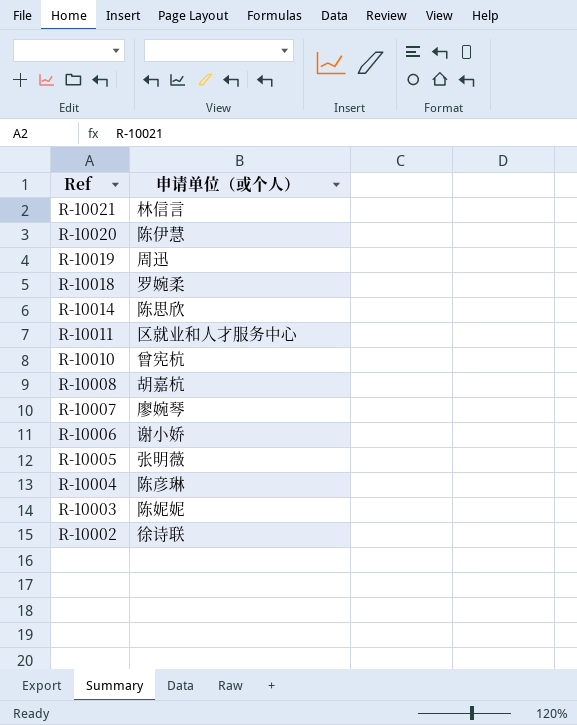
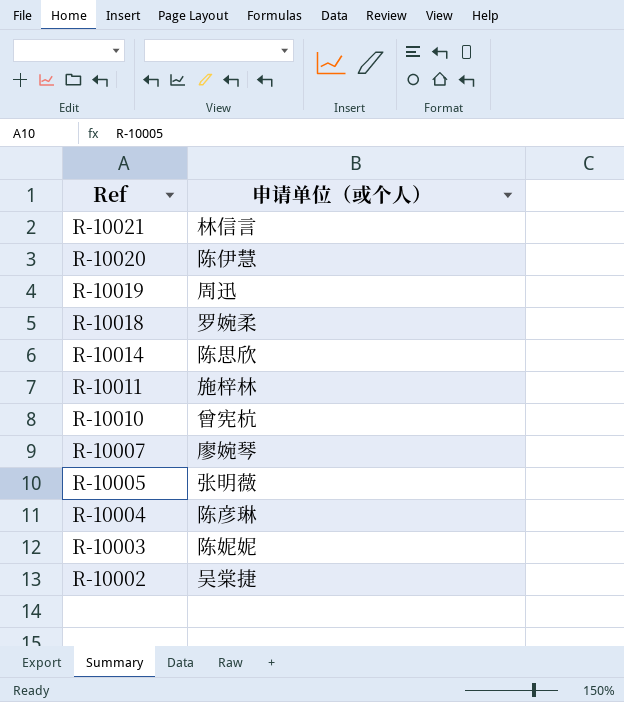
row R-10008: 胡嘉杭 -> none
row R-10006: 谢小娇 -> none
R-10011 | 申请单位（或个人）: 区就业和人才服务中心 -> 施梓林
R-10002 | 申请单位（或个人）: 徐诗联 -> 吴棠捷

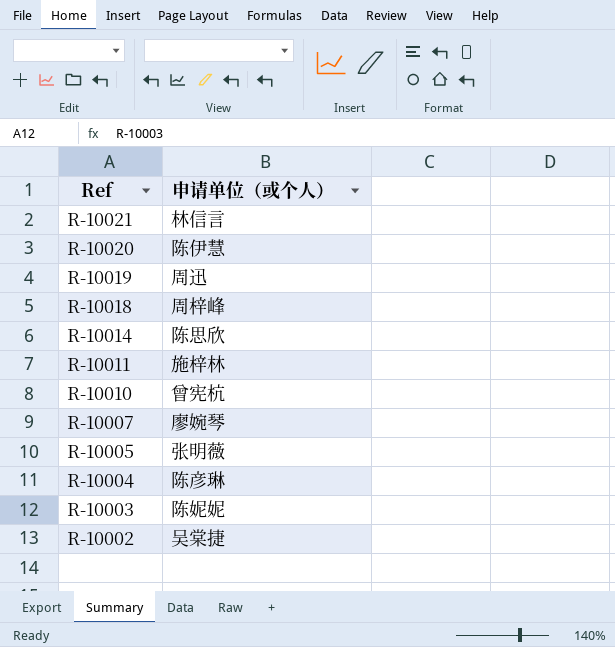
R-10018 | 申请单位（或个人）: 罗婉柔 -> 周梓峰

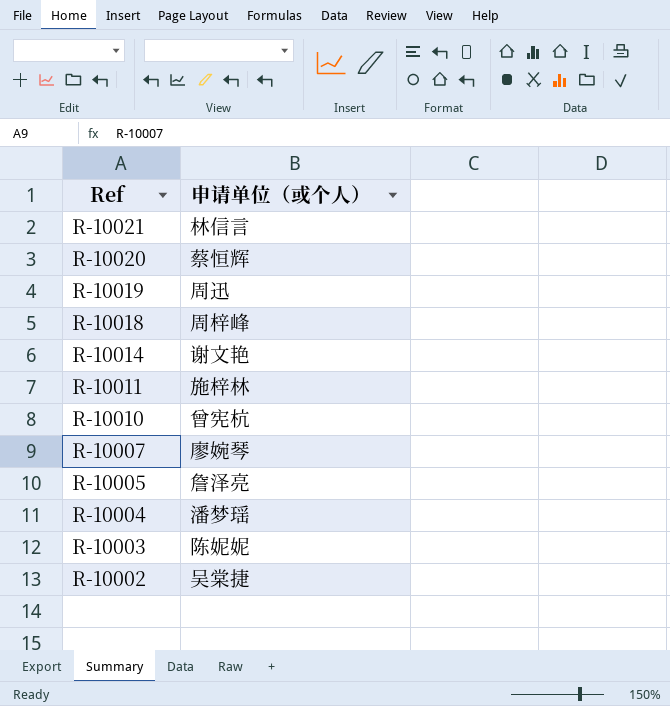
R-10020 | 申请单位（或个人）: 陈伊慧 -> 蔡恒辉
R-10014 | 申请单位（或个人）: 陈思欣 -> 谢文艳
R-10005 | 申请单位（或个人）: 张明薇 -> 詹泽亮
R-10004 | 申请单位（或个人）: 陈彦琳 -> 潘梦瑶

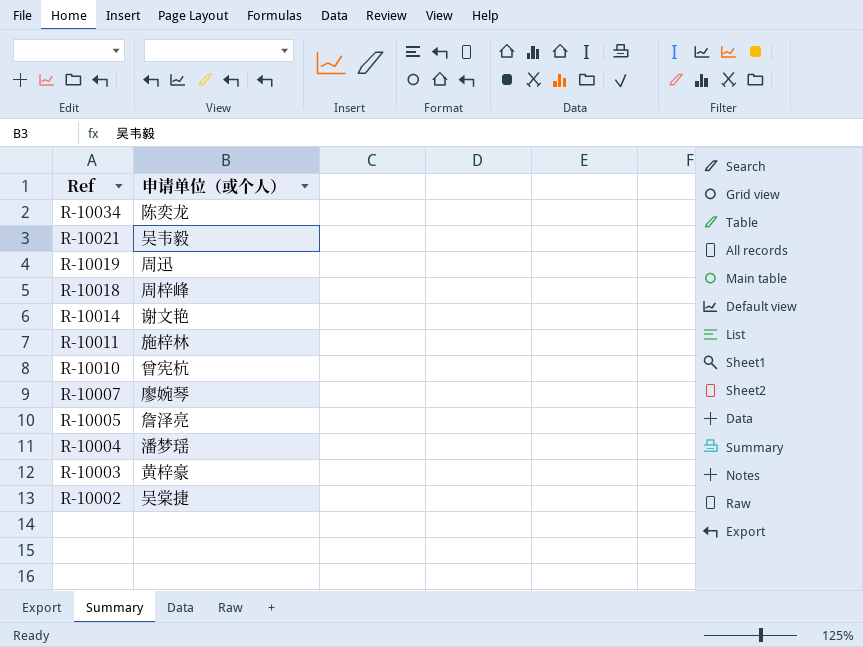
row R-10020: 蔡恒辉 -> none
row R-10034: none -> 陈奕龙
R-10021 | 申请单位（或个人）: 林信言 -> 吴韦毅
R-10003 | 申请单位（或个人）: 陈妮妮 -> 黄梓豪

